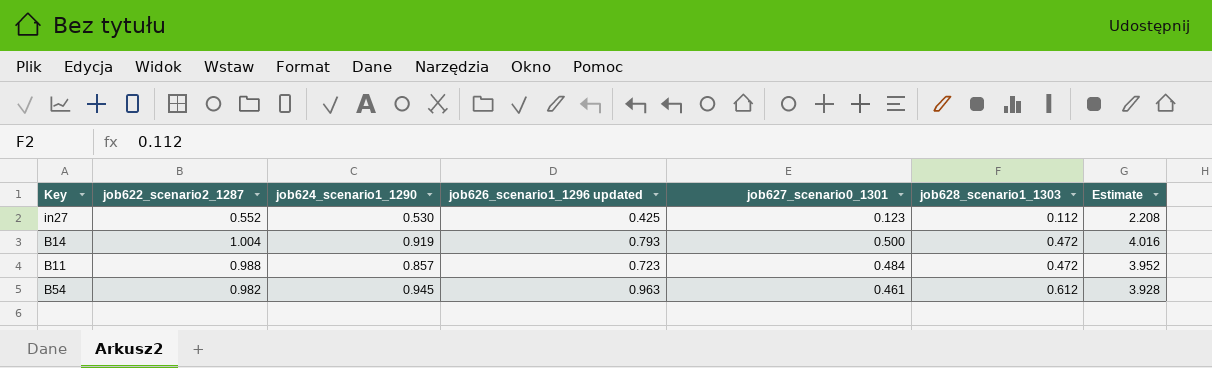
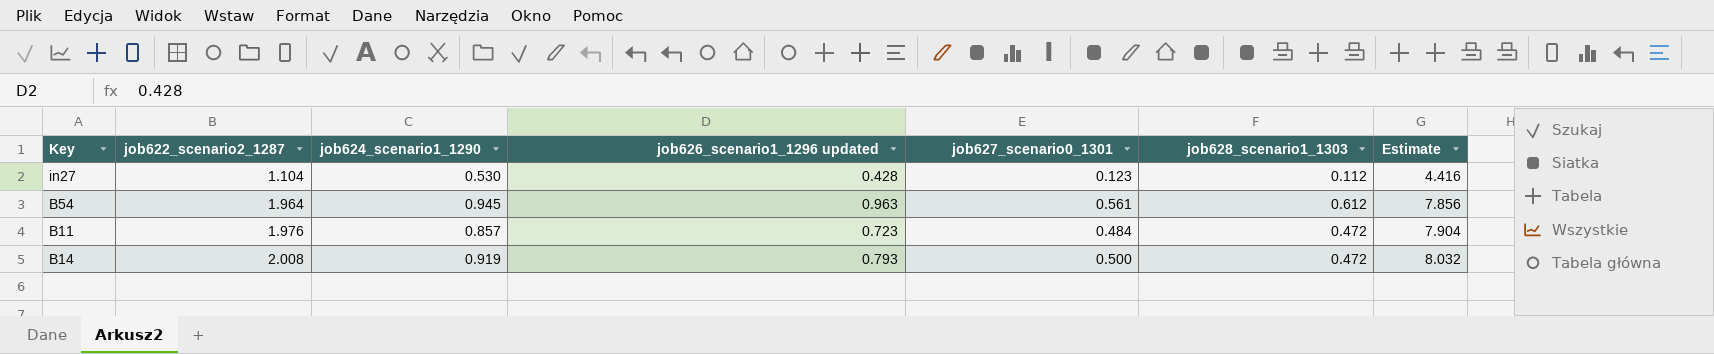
row order: job628_scenario1_1303 ascending -> job622_scenario2_1287 ascending
in27 | job622_scenario2_1287: 0.552 -> 1.104
in27 | job626_scenario1_1296 updated: 0.425 -> 0.428
in27 | Estimate: 2.208 -> 4.416
B54 | job622_scenario2_1287: 0.982 -> 1.964
B54 | job627_scenario0_1301: 0.461 -> 0.561
B54 | Estimate: 3.928 -> 7.856
B11 | job622_scenario2_1287: 0.988 -> 1.976
B11 | Estimate: 3.952 -> 7.904
B14 | job622_scenario2_1287: 1.004 -> 2.008
B14 | Estimate: 4.016 -> 8.032

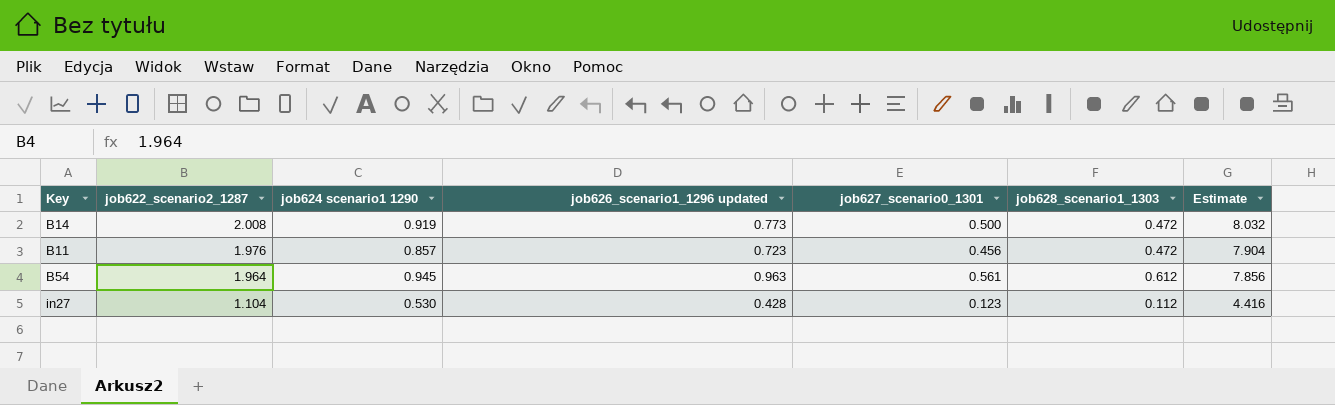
row order: job622_scenario2_1287 ascending -> job622_scenario2_1287 descending
column name: job624_scenario1_1290 -> job624 scenario1 1290
B14 | job626_scenario1_1296 updated: 0.793 -> 0.773
B11 | job627_scenario0_1301: 0.484 -> 0.456

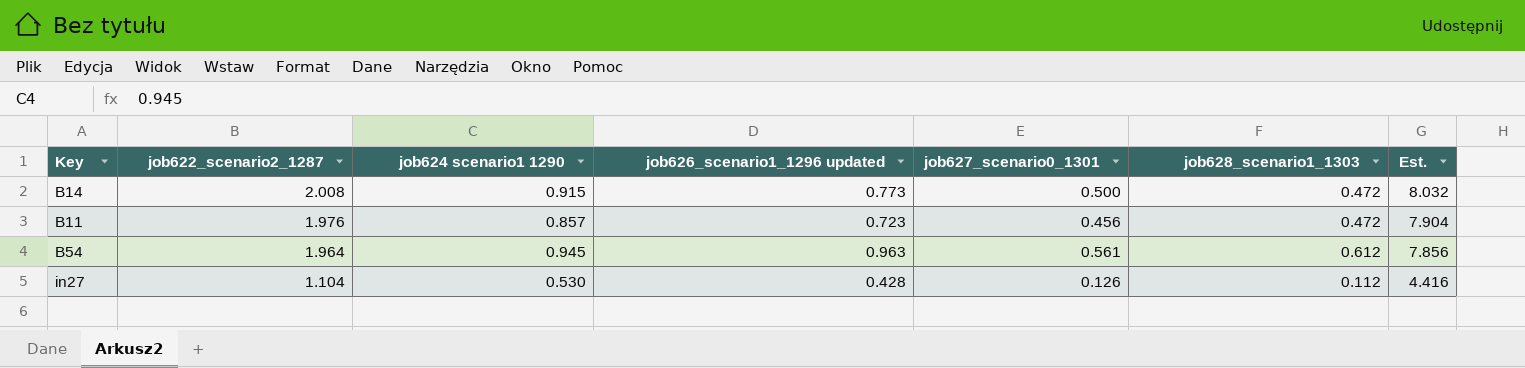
column name: Estimate -> Est.
B14 | job624 scenario1 1290: 0.919 -> 0.915
in27 | job627_scenario0_1301: 0.123 -> 0.126

